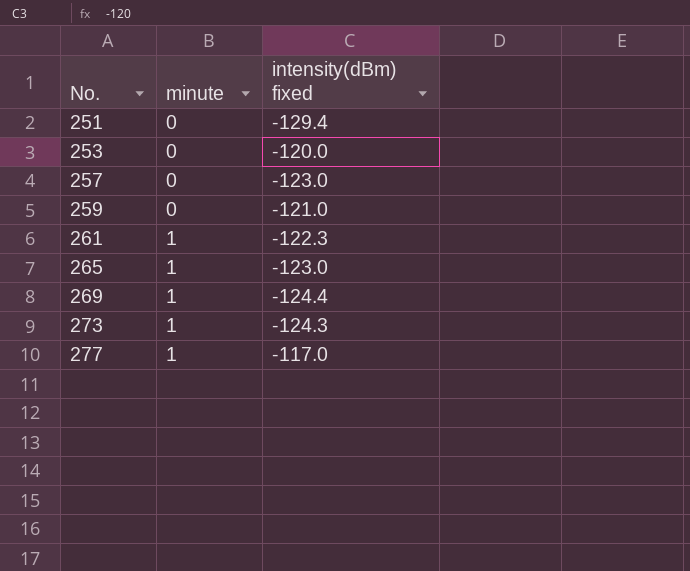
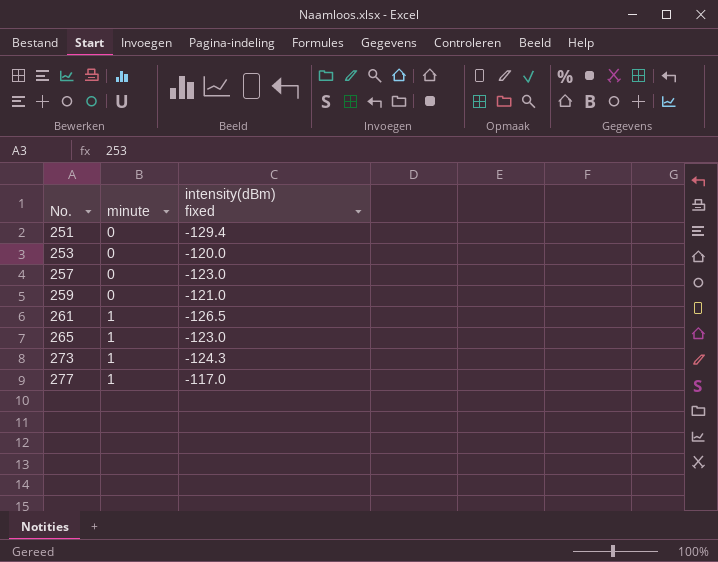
row 269: 1 | -124.4 -> none
261 | intensity(dBm) fixed: -122.3 -> -126.5

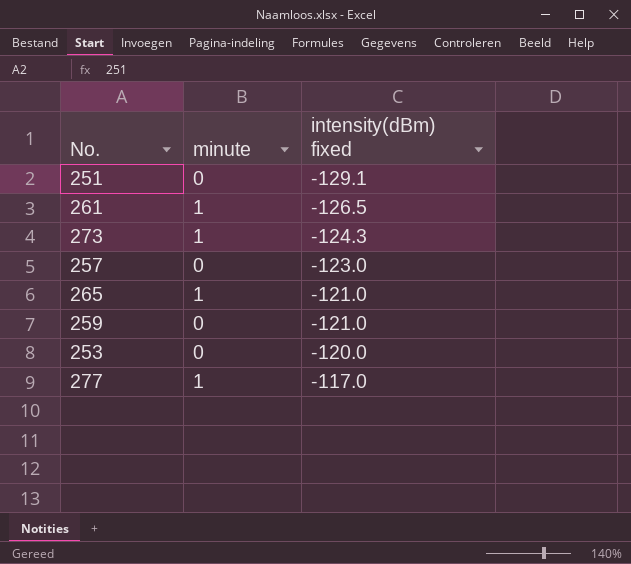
row order: No. ascending -> intensity(dBm) fixed ascending
251 | intensity(dBm) fixed: -129.4 -> -129.1
265 | intensity(dBm) fixed: -123.0 -> -121.0

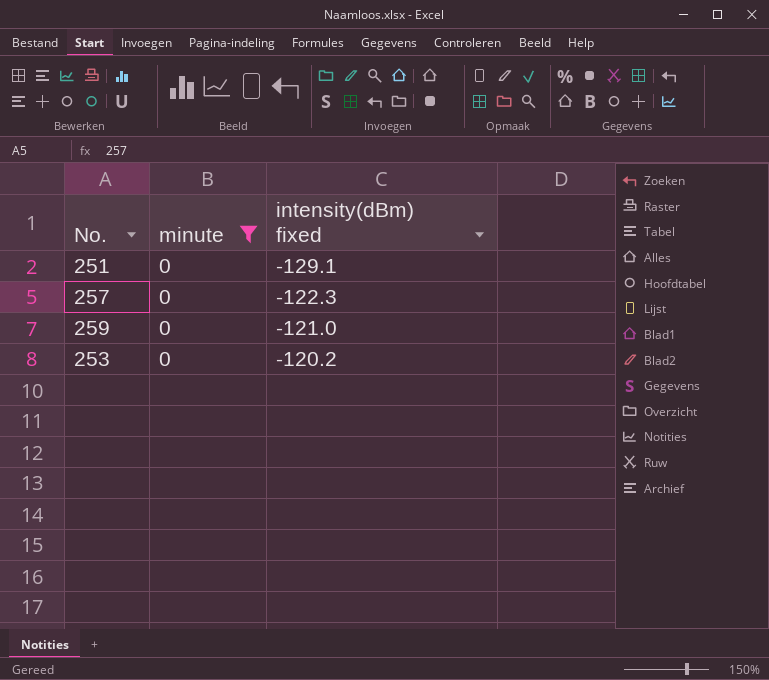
filter: none -> minute = 0
257 | intensity(dBm) fixed: -123.0 -> -122.3
253 | intensity(dBm) fixed: -120.0 -> -120.2

